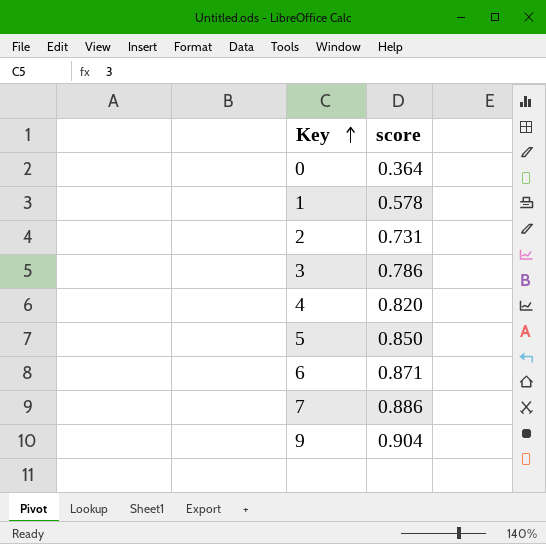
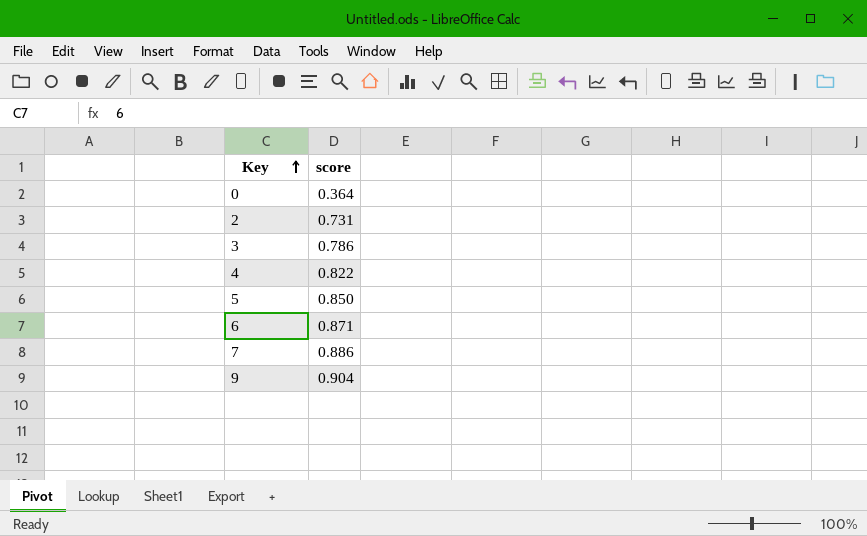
row 1: 0.578 -> none
4 | score: 0.820 -> 0.822

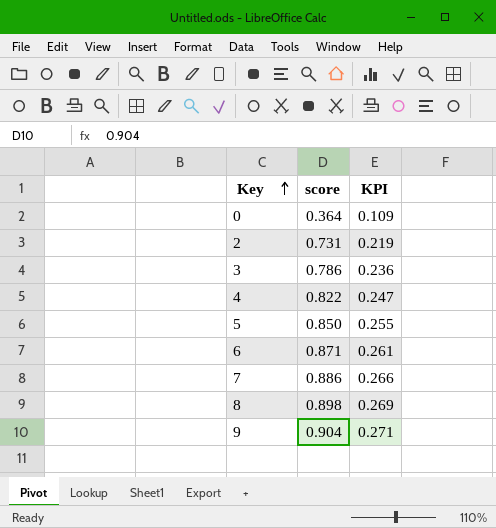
column KPI | formula: none -> [score] * 0.3
row 8: none -> 0.898 | 0.269

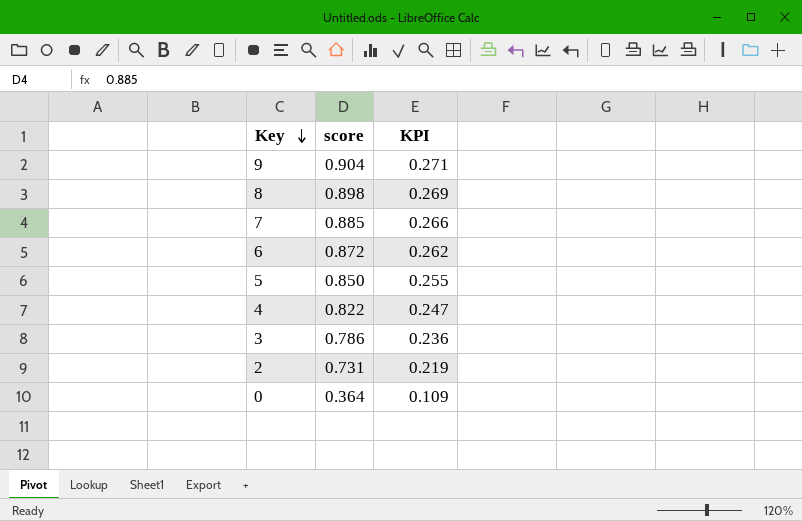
row order: Key ascending -> Key descending
7 | score: 0.886 -> 0.885
6 | score: 0.871 -> 0.872
6 | KPI: 0.261 -> 0.262

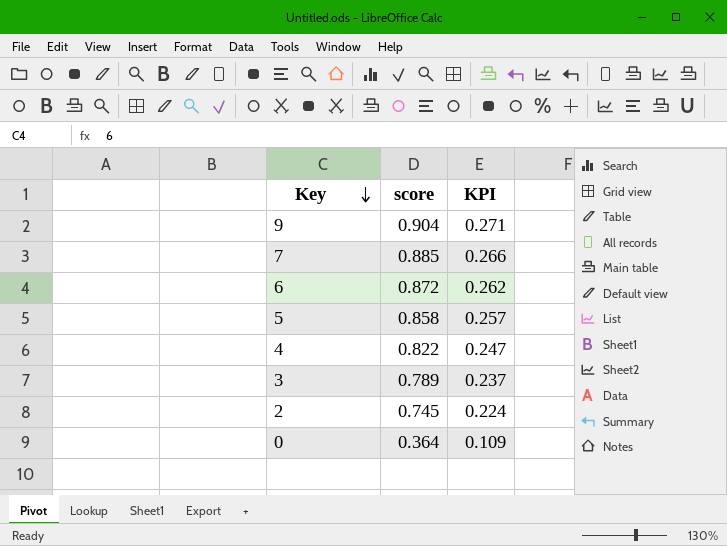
row 8: 0.898 | 0.269 -> none
5 | score: 0.850 -> 0.858
5 | KPI: 0.255 -> 0.257
3 | score: 0.786 -> 0.789
3 | KPI: 0.236 -> 0.237
2 | score: 0.731 -> 0.745
2 | KPI: 0.219 -> 0.224

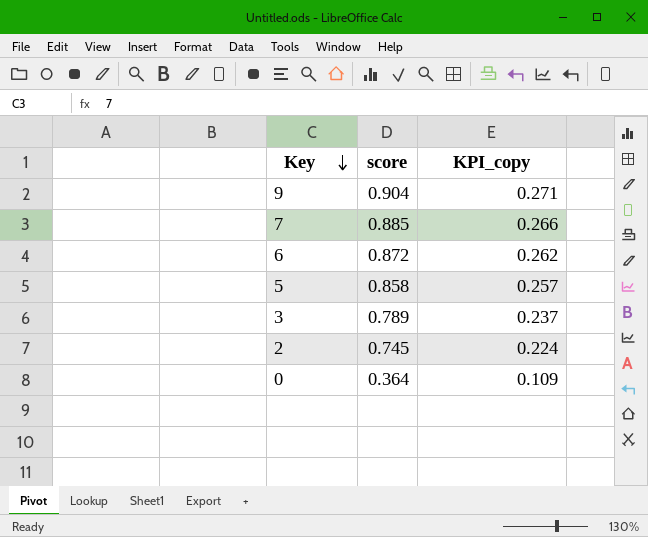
column name: KPI -> KPI_copy
row 4: 0.822 | 0.247 -> none

